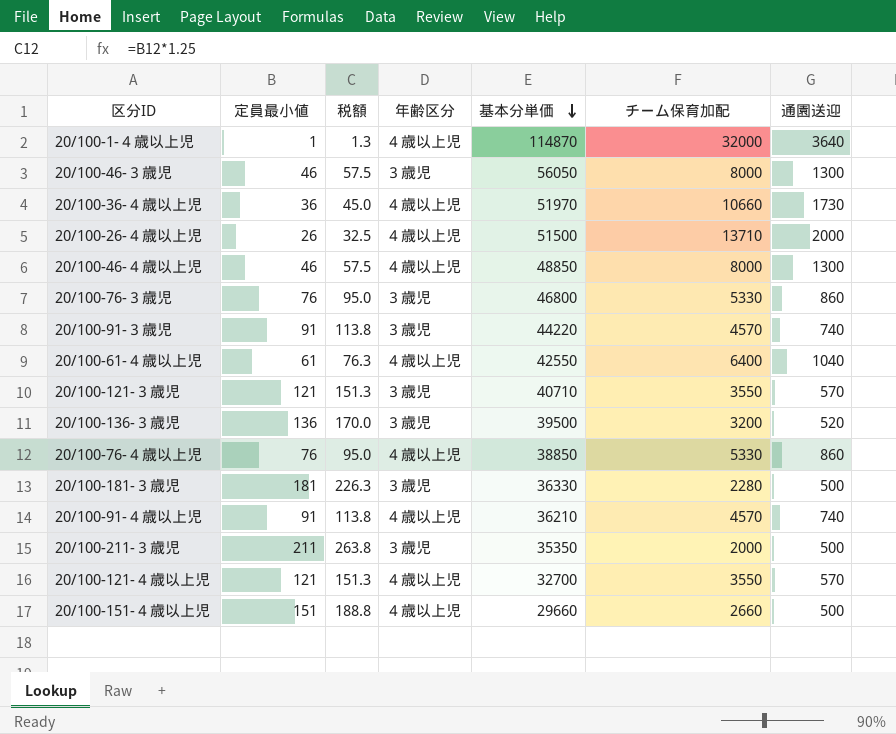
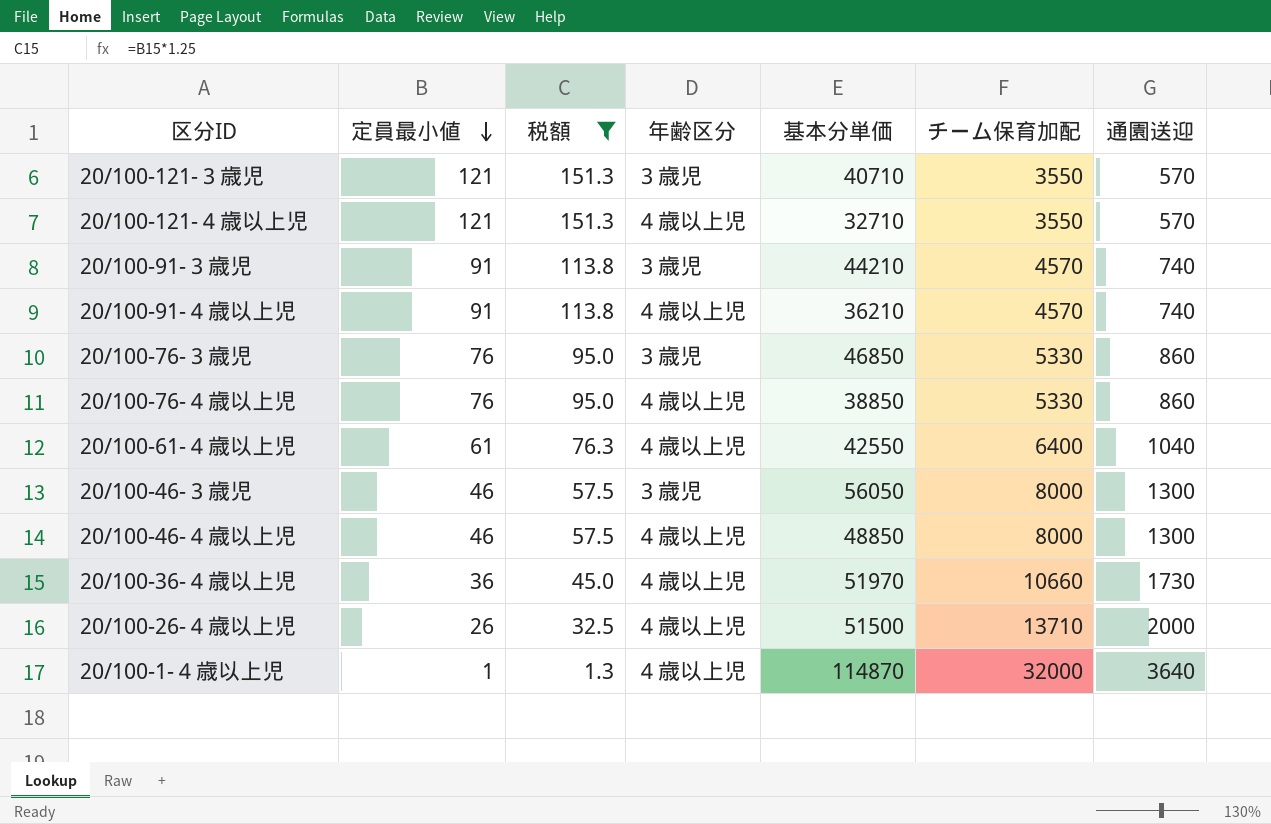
filter: none -> 税額 <= 151.3
row order: 基本分単価 descending -> 定員最小値 descending
20/100-121-４歳以上児 | 基本分単価: 32700 -> 32710
20/100-91-３歳児 | 基本分単価: 44220 -> 44210
20/100-76-３歳児 | 基本分単価: 46800 -> 46850

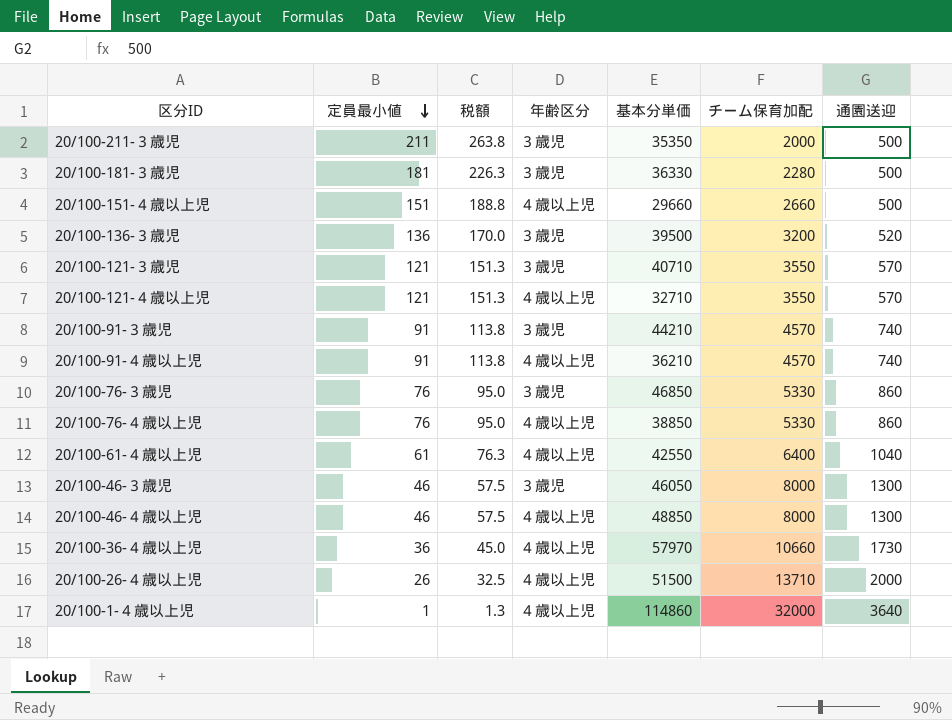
filter: 税額 <= 151.3 -> none
20/100-46-３歳児 | 基本分単価: 56050 -> 46050
20/100-36-４歳以上児 | 基本分単価: 51970 -> 57970
20/100-1-４歳以上児 | 基本分単価: 114870 -> 114860

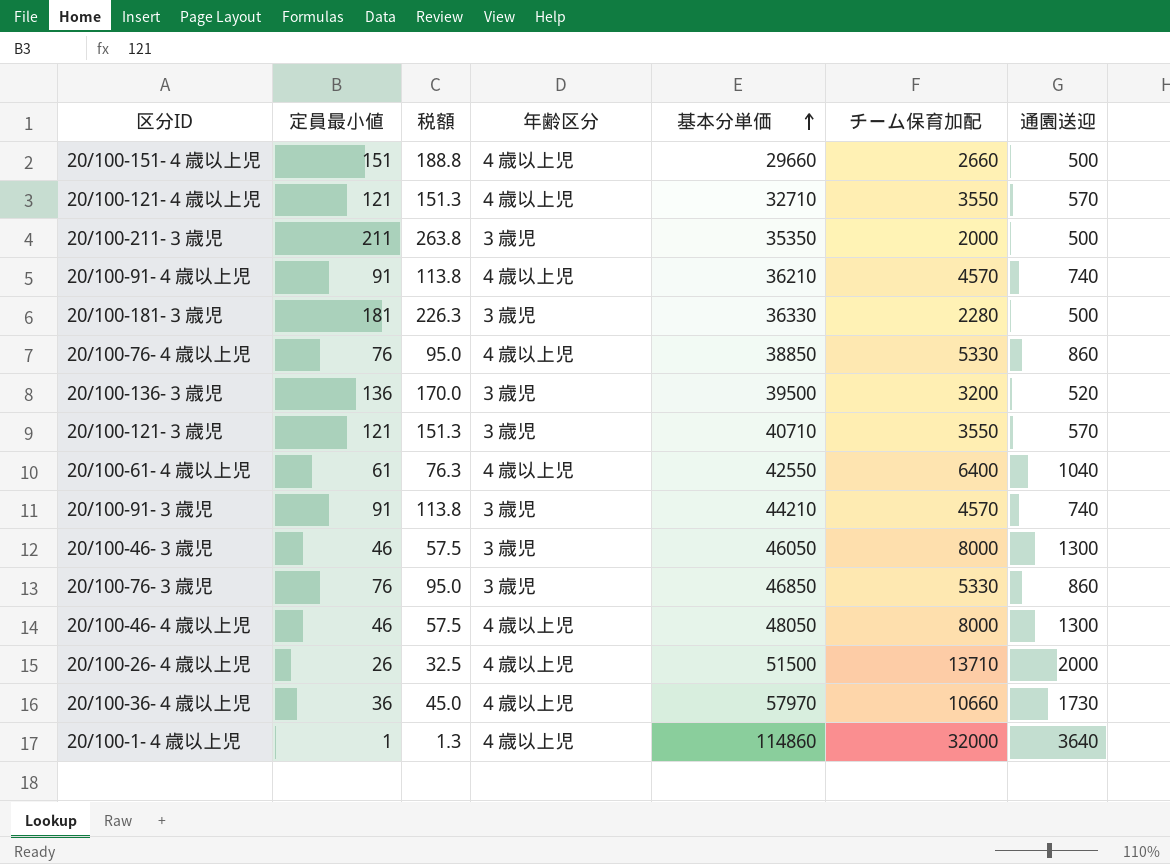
row order: 定員最小値 descending -> 基本分単価 ascending
20/100-46-４歳以上児 | 基本分単価: 48850 -> 48050

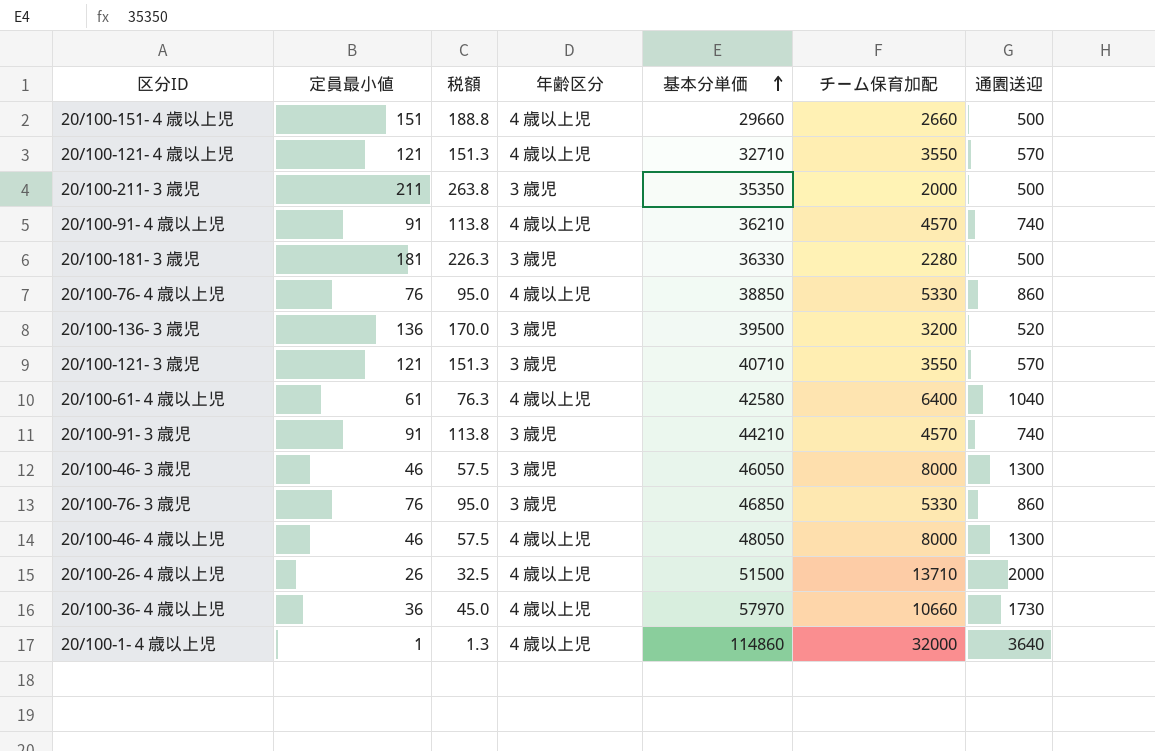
20/100-61-４歳以上児 | 基本分単価: 42550 -> 42580

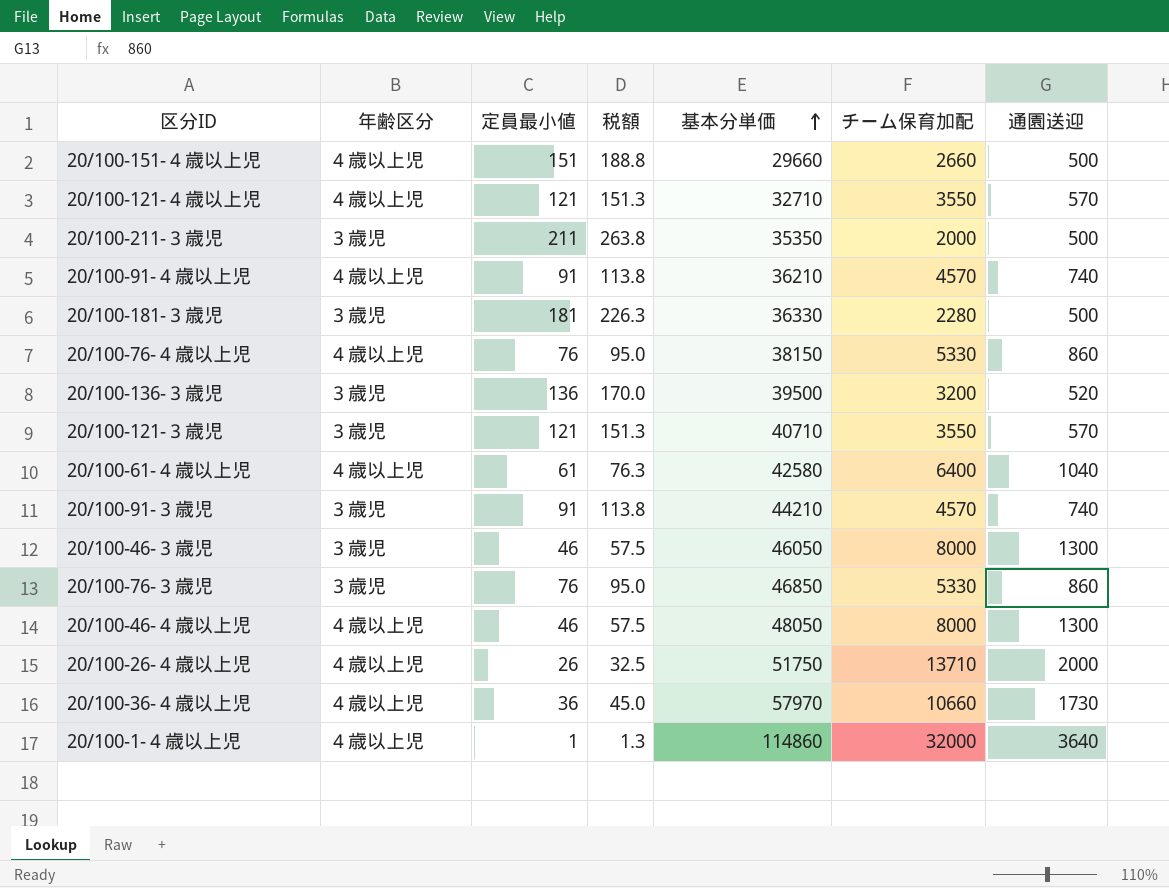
column 年齢区分 | position: 4 -> 2
20/100-76-４歳以上児 | 基本分単価: 38850 -> 38150
20/100-26-４歳以上児 | 基本分単価: 51500 -> 51750

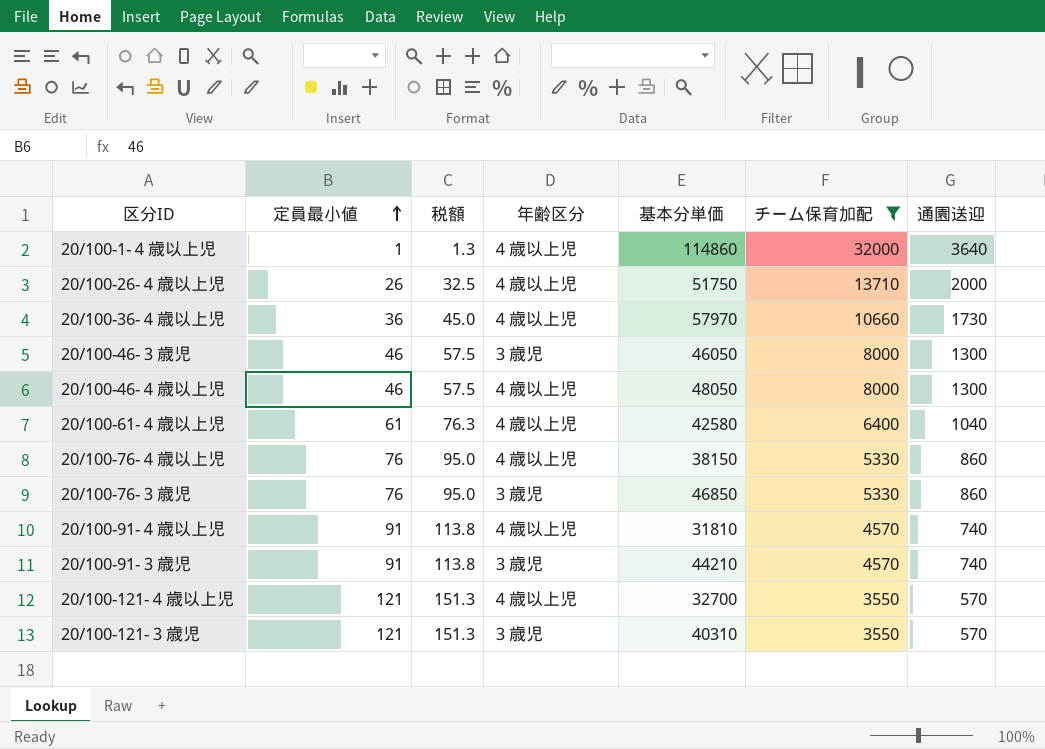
filter: none -> チーム保育加配 >= 3550
row order: 基本分単価 ascending -> 定員最小値 ascending
column 年齢区分 | position: 2 -> 4
20/100-91-４歳以上児 | 基本分単価: 36210 -> 31810
20/100-121-４歳以上児 | 基本分単価: 32710 -> 32700
20/100-121-３歳児 | 基本分単価: 40710 -> 40310

